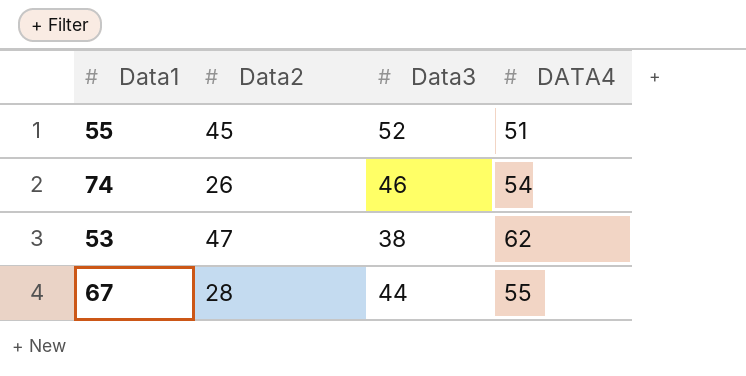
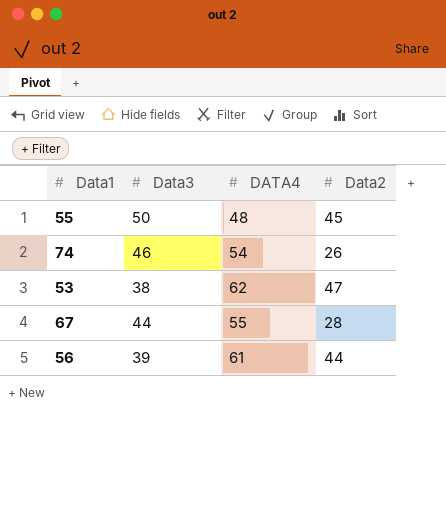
column Data2 | position: 2 -> 4
55 | Data3: 52 -> 50
55 | DATA4: 51 -> 48
row 56: none -> 39 | 61 | 44

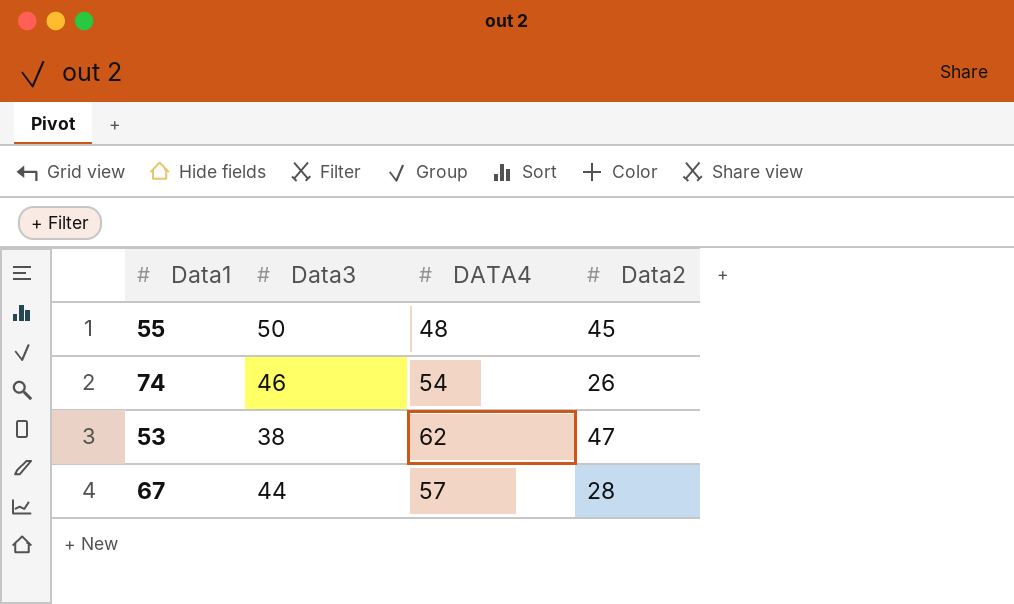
row 56: 39 | 61 | 44 -> none
67 | DATA4: 55 -> 57

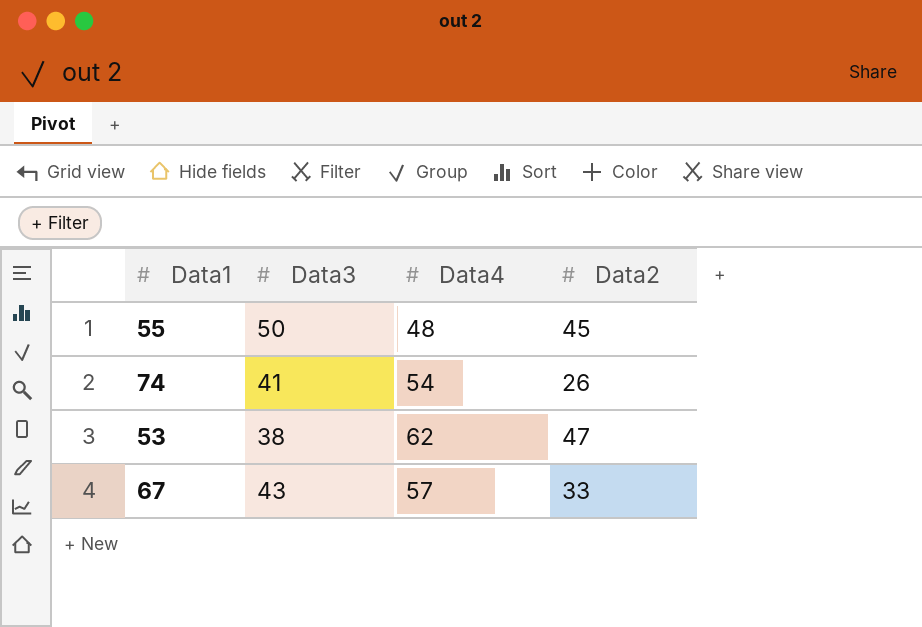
column name: DATA4 -> Data4
74 | Data3: 46 -> 41
67 | Data3: 44 -> 43
67 | Data2: 28 -> 33

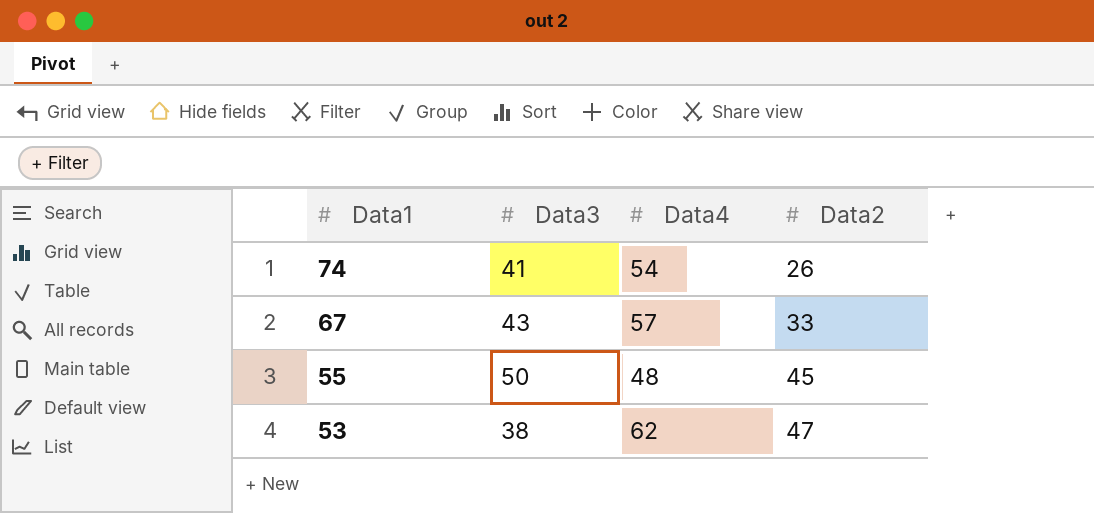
row order: none -> Data1 descending

